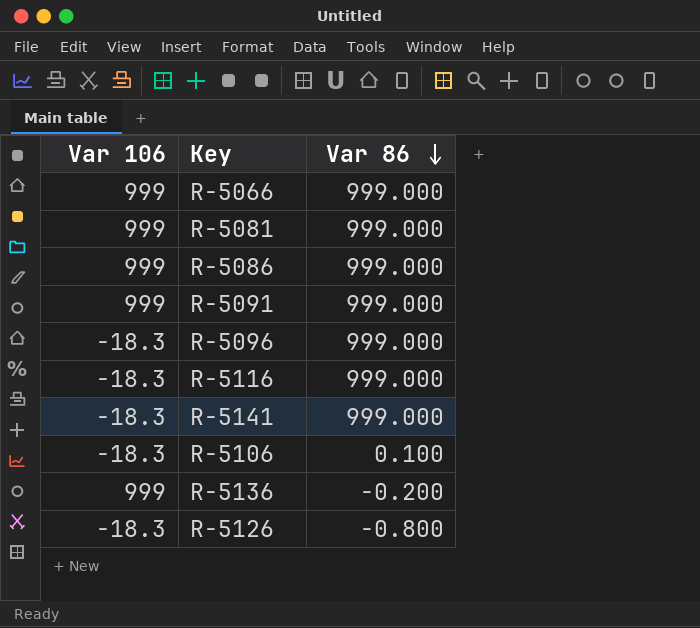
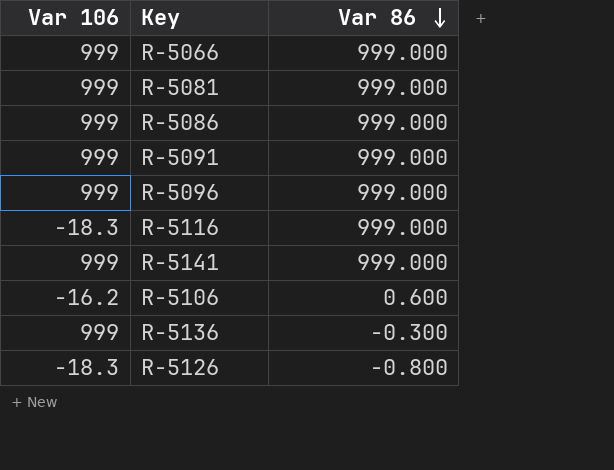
R-5096 | Var 106: -18.3 -> 999
R-5141 | Var 106: -18.3 -> 999
R-5106 | Var 106: -18.3 -> -16.2
R-5106 | Var 86: 0.100 -> 0.600
R-5136 | Var 86: -0.200 -> -0.300

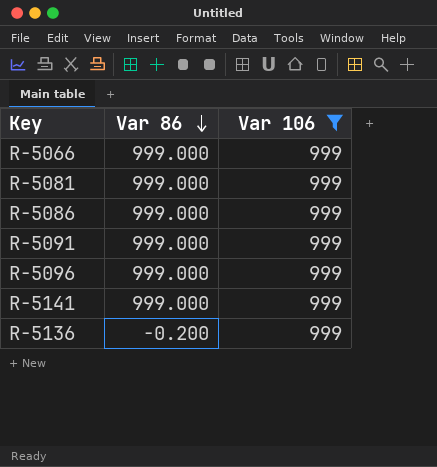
filter: none -> Var 106 = 999
column Var 106 | position: 1 -> 3
R-5136 | Var 86: -0.300 -> -0.200

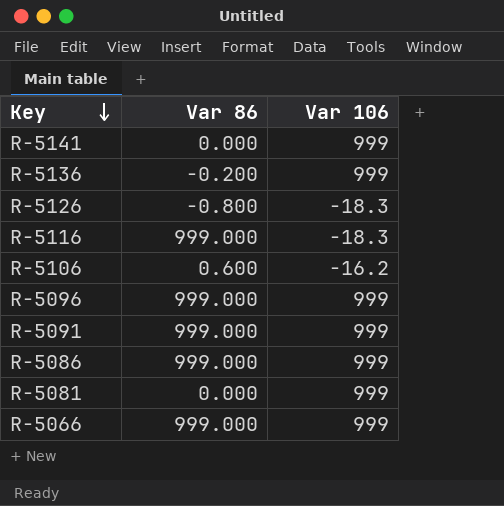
filter: Var 106 = 999 -> none
row order: Var 86 descending -> Key descending
R-5141 | Var 86: 999.000 -> 0.000
R-5081 | Var 86: 999.000 -> 0.000

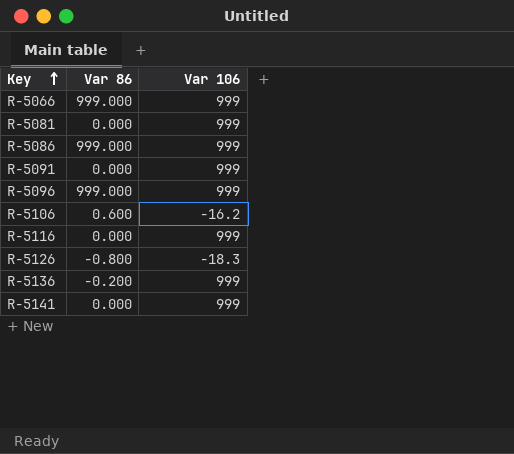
row order: Key descending -> Key ascending
R-5091 | Var 86: 999.000 -> 0.000
R-5116 | Var 86: 999.000 -> 0.000
R-5116 | Var 106: -18.3 -> 999

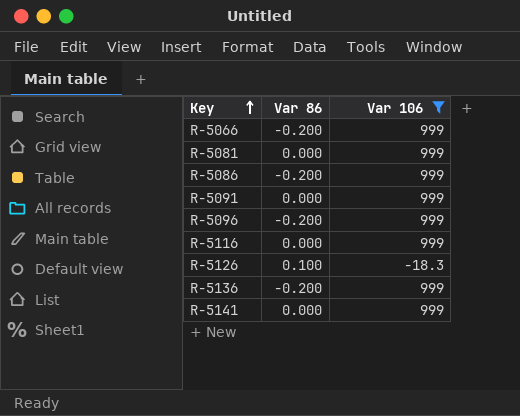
filter: none -> Var 106 != -16.2
R-5066 | Var 86: 999.000 -> -0.200
R-5086 | Var 86: 999.000 -> -0.200
R-5096 | Var 86: 999.000 -> -0.200
R-5126 | Var 86: -0.800 -> 0.100

